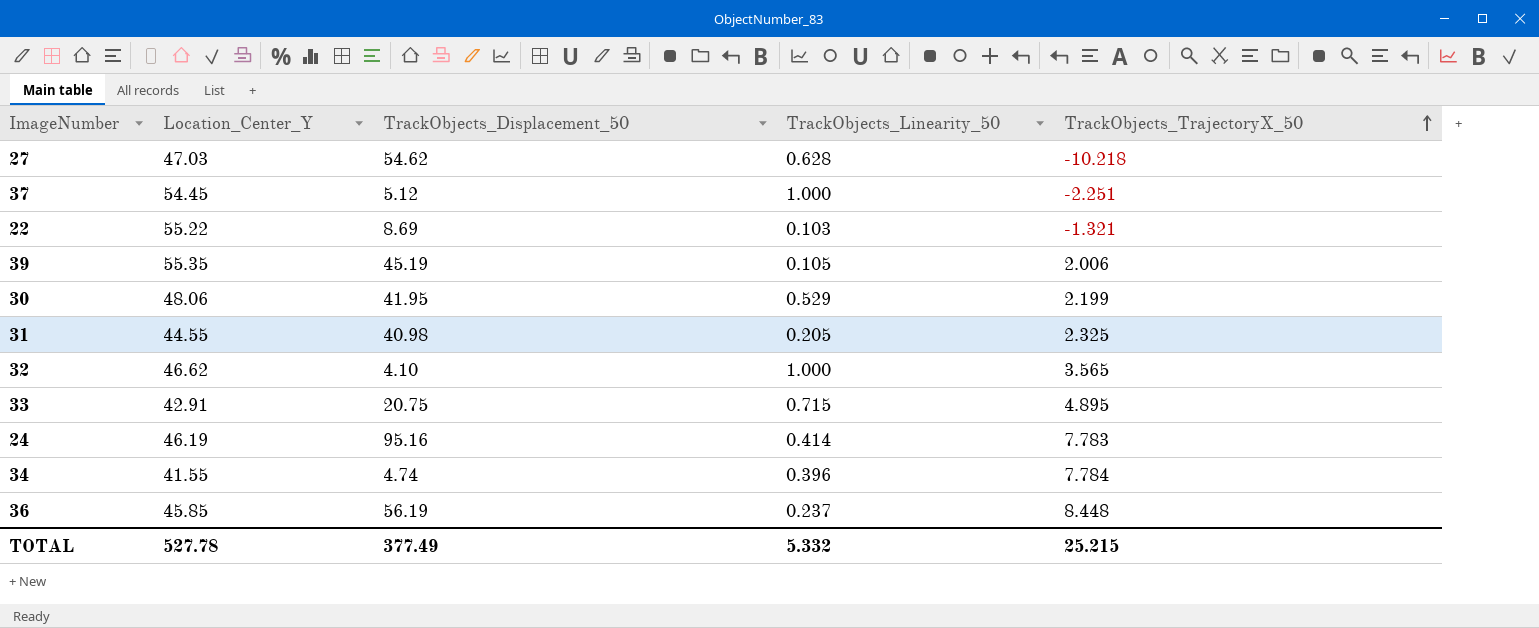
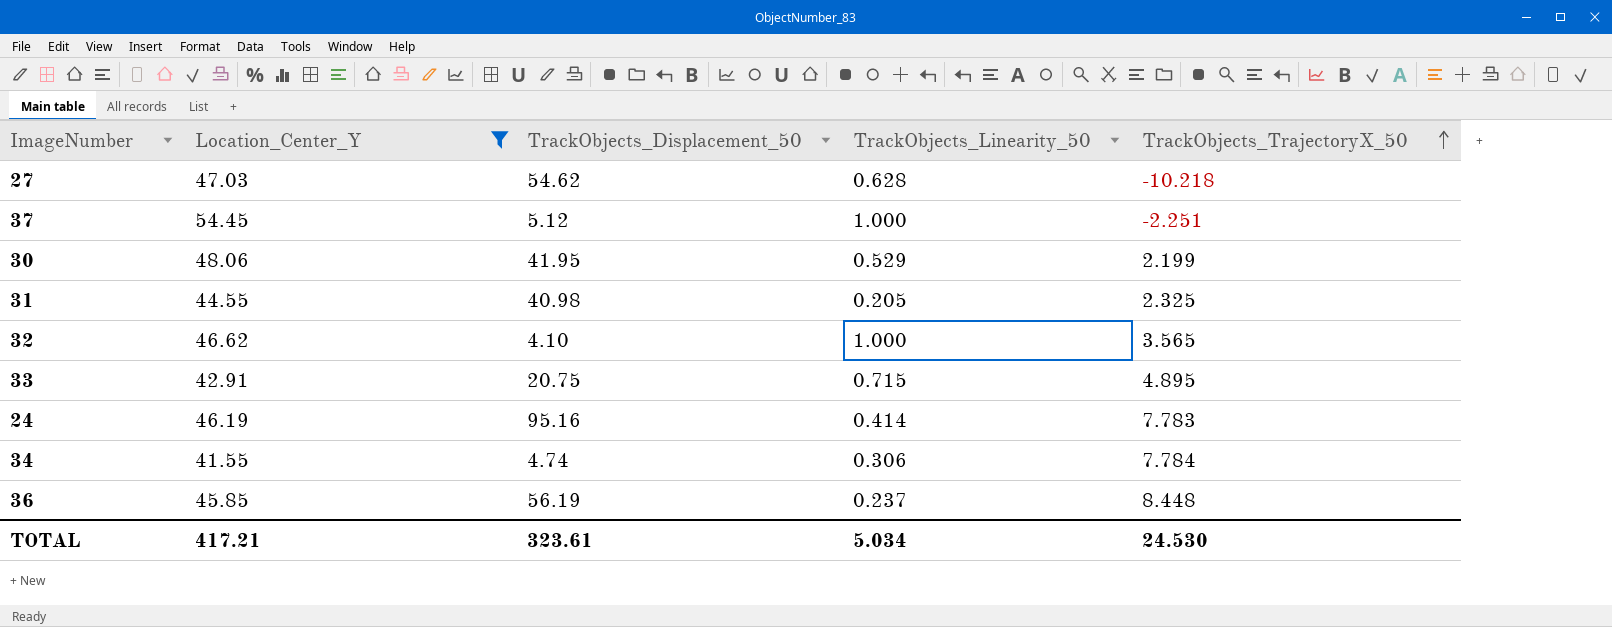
filter: none -> Location_Center_Y <= 54.45
34 | TrackObjects_Linearity_50: 0.396 -> 0.306
TOTAL | Location_Center_Y: 527.78 -> 417.21
TOTAL | TrackObjects_Displacement_50: 377.49 -> 323.61
TOTAL | TrackObjects_Linearity_50: 5.332 -> 5.034
TOTAL | TrackObjects_TrajectoryX_50: 25.215 -> 24.530

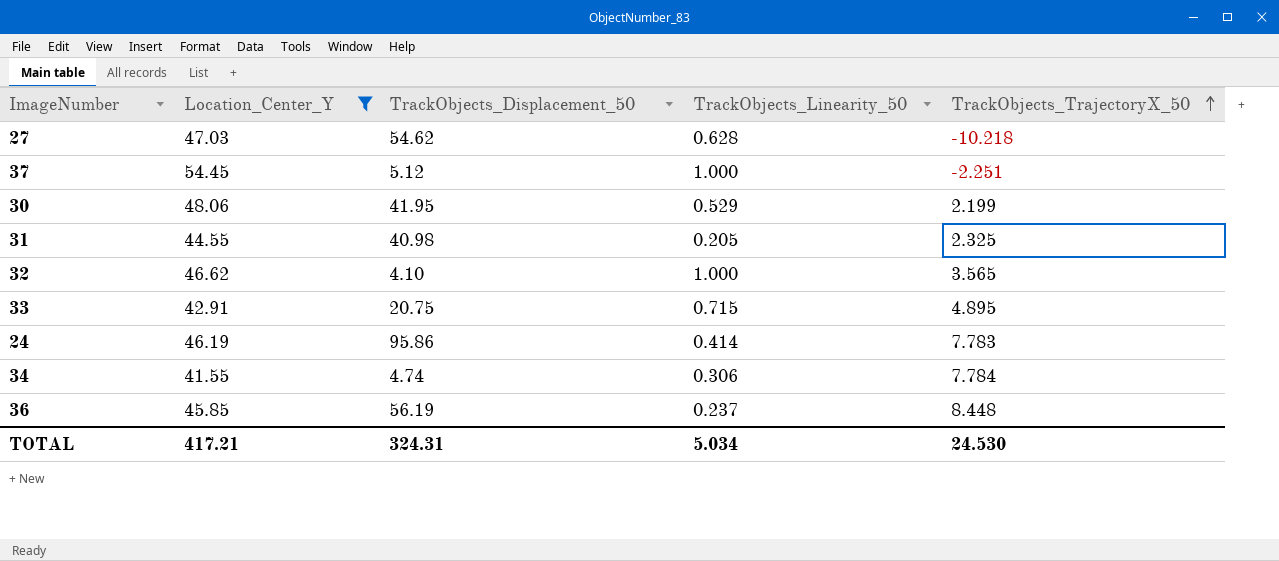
24 | TrackObjects_Displacement_50: 95.16 -> 95.86
TOTAL | TrackObjects_Displacement_50: 323.61 -> 324.31

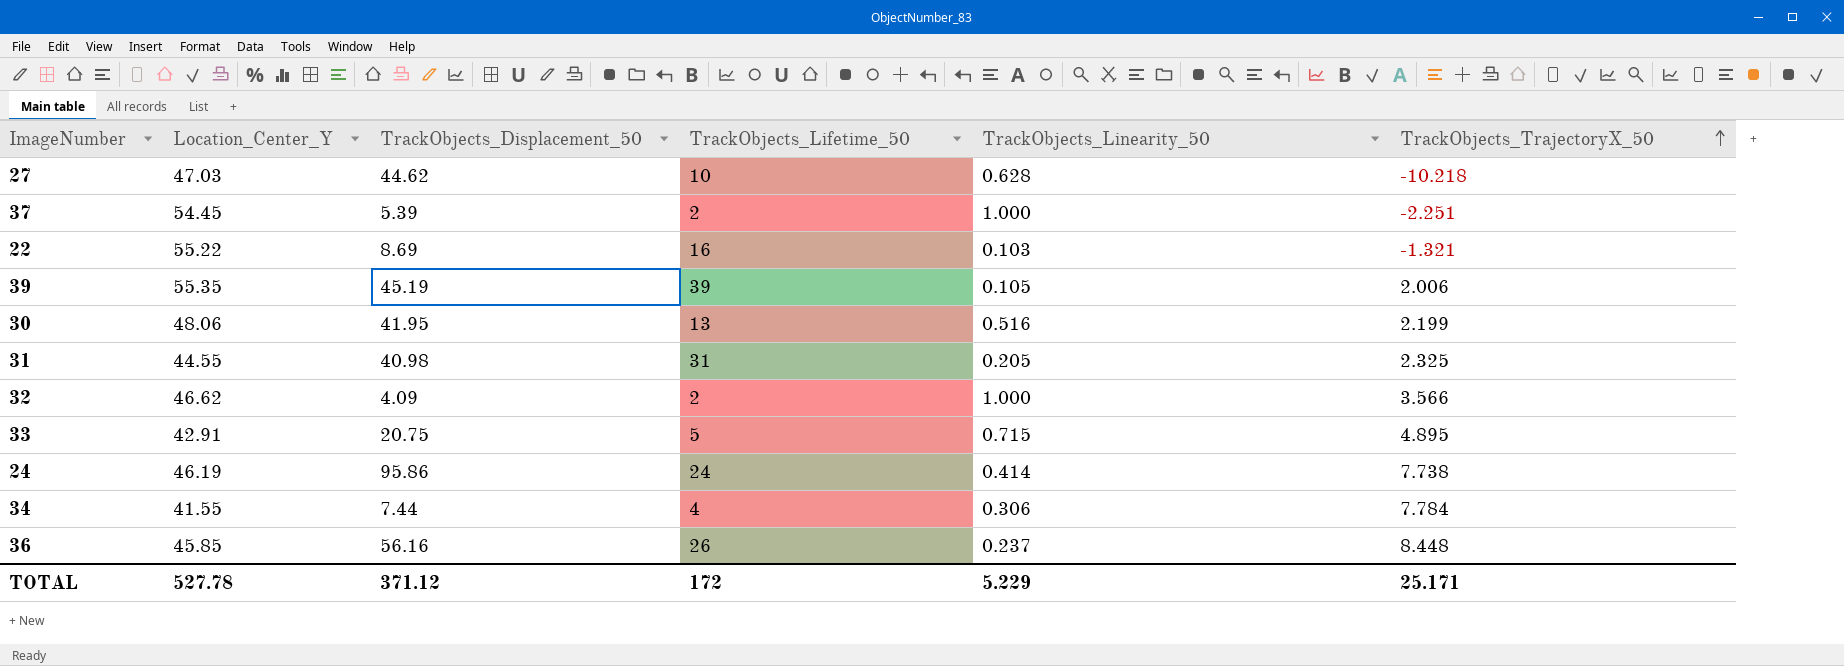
filter: Location_Center_Y <= 54.45 -> none
column TrackObjects_Lifetime_50 | position: none -> 4
27 | TrackObjects_Displacement_50: 54.62 -> 44.62
37 | TrackObjects_Displacement_50: 5.12 -> 5.39
30 | TrackObjects_Linearity_50: 0.529 -> 0.516
32 | TrackObjects_Displacement_50: 4.10 -> 4.09
32 | TrackObjects_TrajectoryX_50: 3.565 -> 3.566
24 | TrackObjects_TrajectoryX_50: 7.783 -> 7.738
34 | TrackObjects_Displacement_50: 4.74 -> 7.44
36 | TrackObjects_Displacement_50: 56.19 -> 56.16
TOTAL | Location_Center_Y: 417.21 -> 527.78
TOTAL | TrackObjects_Displacement_50: 324.31 -> 371.12
TOTAL | TrackObjects_Linearity_50: 5.034 -> 5.229
TOTAL | TrackObjects_TrajectoryX_50: 24.530 -> 25.171

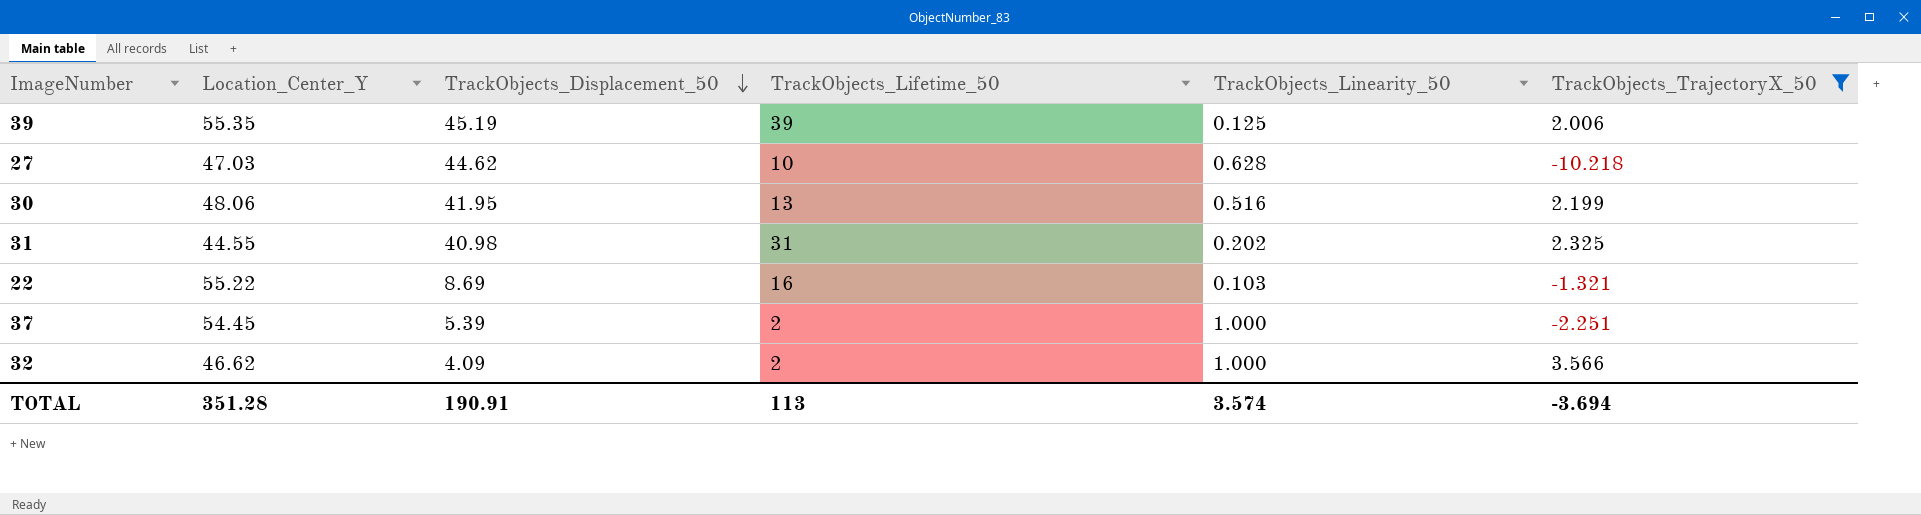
filter: none -> TrackObjects_TrajectoryX_50 <= 3.566
row order: TrackObjects_TrajectoryX_50 ascending -> TrackObjects_Displacement_50 descending
39 | TrackObjects_Linearity_50: 0.105 -> 0.125
31 | TrackObjects_Linearity_50: 0.205 -> 0.202
TOTAL | Location_Center_Y: 527.78 -> 351.28
TOTAL | TrackObjects_Displacement_50: 371.12 -> 190.91
TOTAL | TrackObjects_Lifetime_50: 172 -> 113
TOTAL | TrackObjects_Linearity_50: 5.229 -> 3.574
TOTAL | TrackObjects_TrajectoryX_50: 25.171 -> -3.694

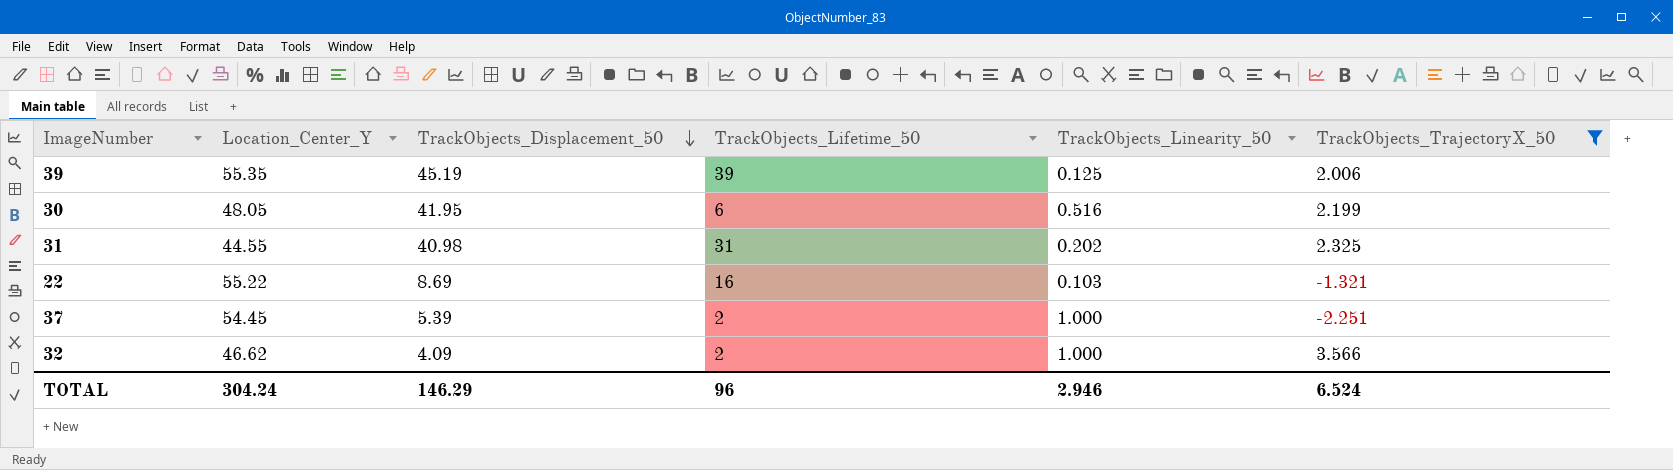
row 27: 47.03 | 44.62 | 10 | 0.628 | -10.218 -> none
30 | Location_Center_Y: 48.06 -> 48.05
30 | TrackObjects_Lifetime_50: 13 -> 6
TOTAL | Location_Center_Y: 351.28 -> 304.24
TOTAL | TrackObjects_Displacement_50: 190.91 -> 146.29
TOTAL | TrackObjects_Lifetime_50: 113 -> 96
TOTAL | TrackObjects_Linearity_50: 3.574 -> 2.946
TOTAL | TrackObjects_TrajectoryX_50: -3.694 -> 6.524

